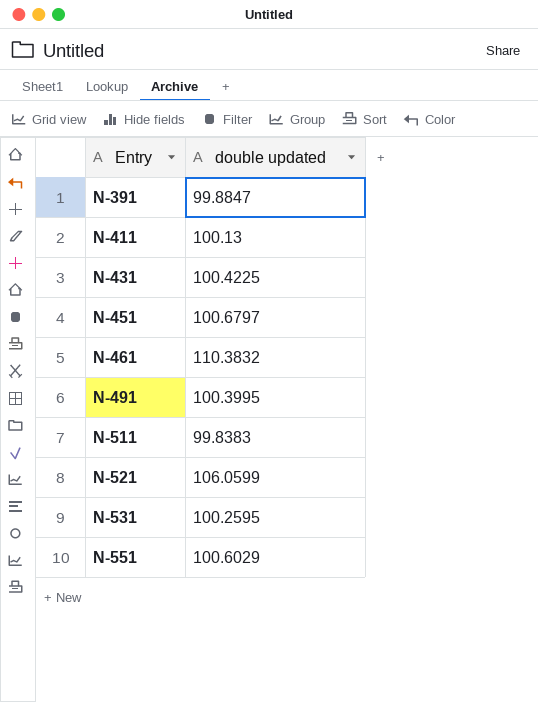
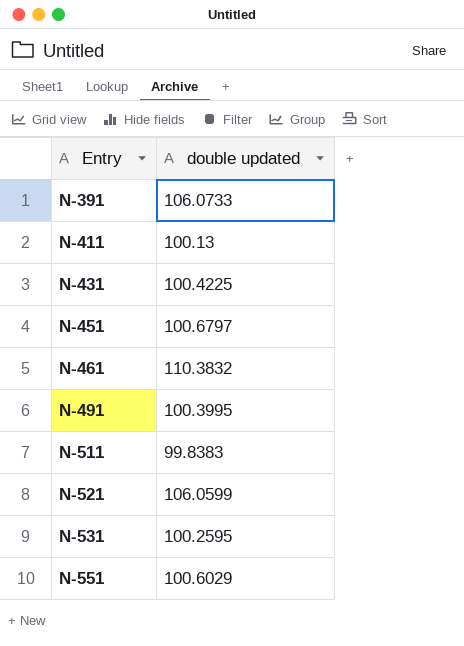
N-391 | double updated: 99.8847 -> 106.0733

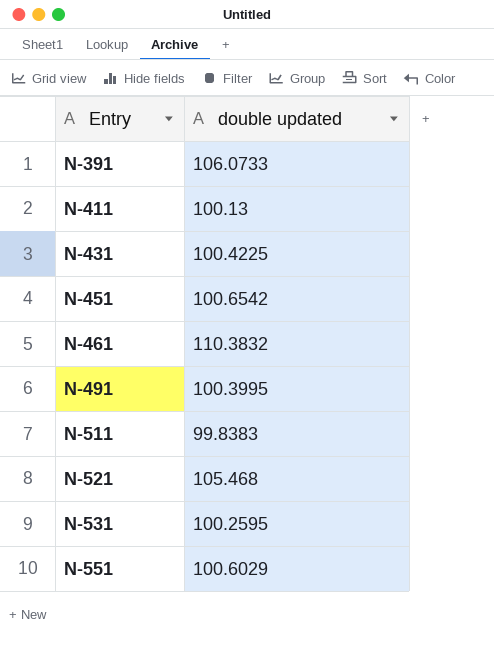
N-451 | double updated: 100.6797 -> 100.6542
N-521 | double updated: 106.0599 -> 105.468

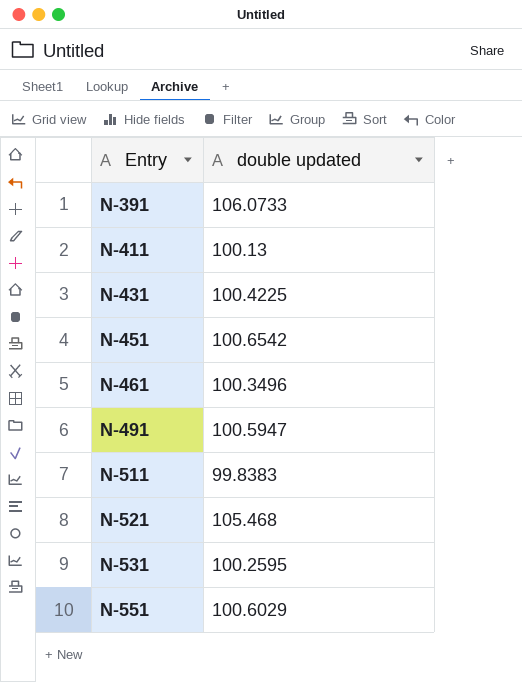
N-461 | double updated: 110.3832 -> 100.3496
N-491 | double updated: 100.3995 -> 100.5947

